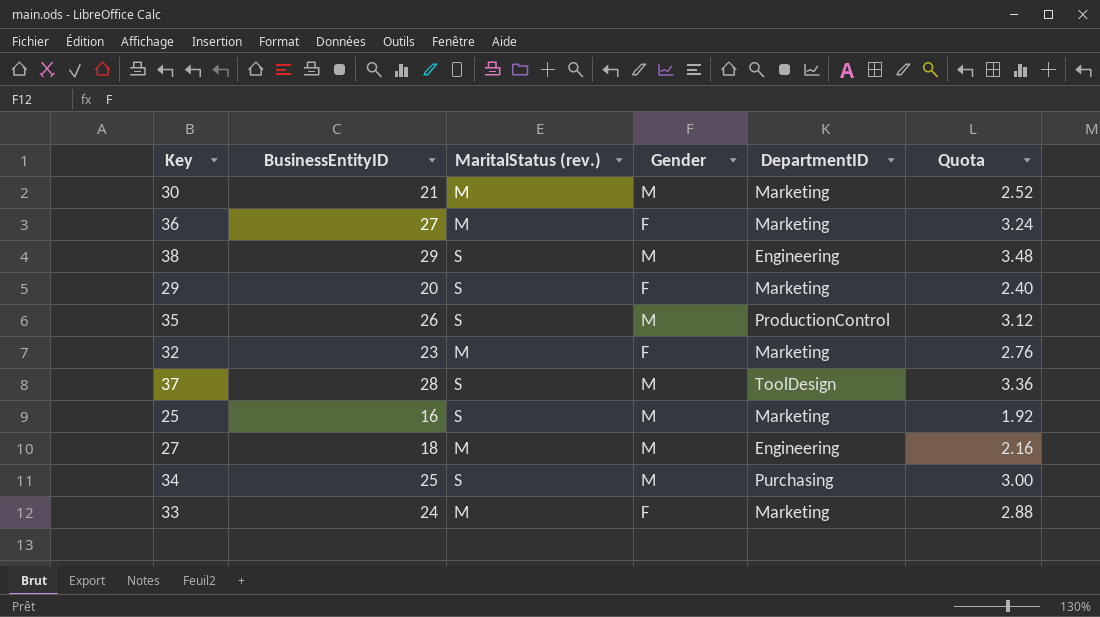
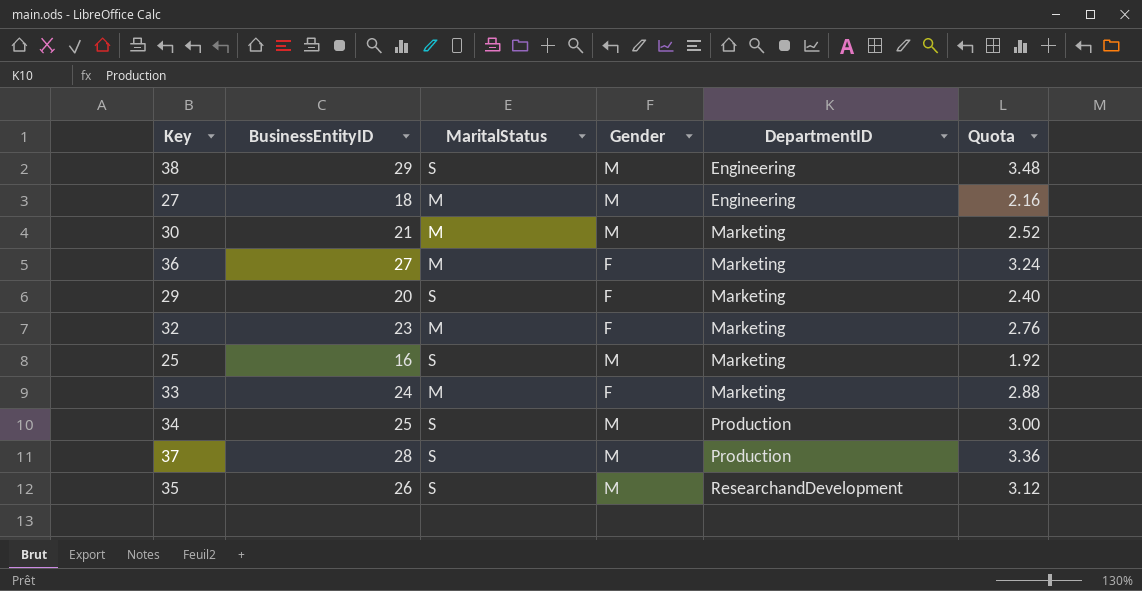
row order: none -> DepartmentID ascending
column name: MaritalStatus (rev.) -> MaritalStatus
34 | DepartmentID: Purchasing -> Production
37 | DepartmentID: ToolDesign -> Production
35 | DepartmentID: ProductionControl -> ResearchandDevelopment

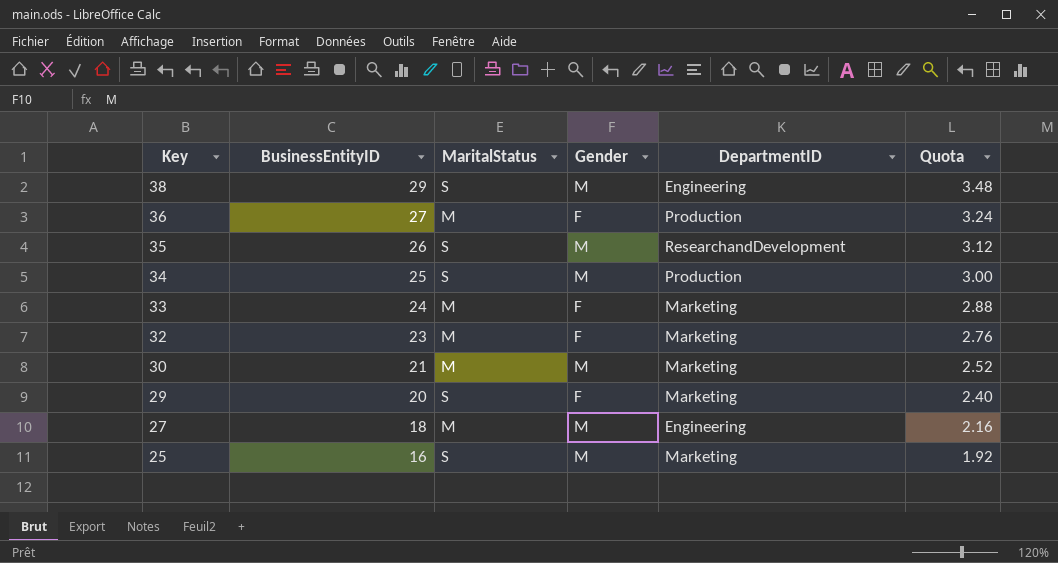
row order: DepartmentID ascending -> Key descending
row 37: 28 | S | M | Production | 3.36 -> none
36 | DepartmentID: Marketing -> Production

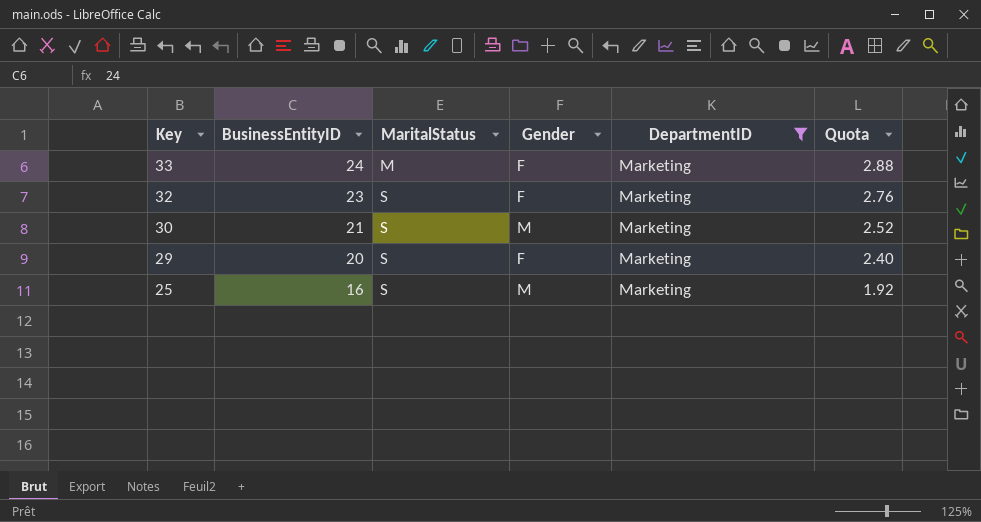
filter: none -> DepartmentID = Marketing
32 | MaritalStatus: M -> S
30 | MaritalStatus: M -> S

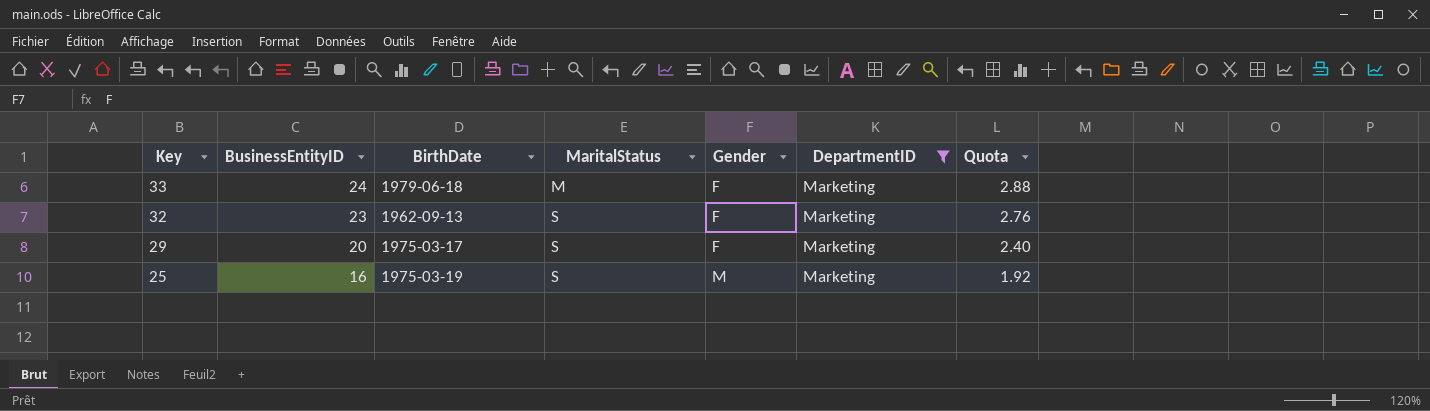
column BirthDate | position: none -> 3
row 30: 21 | S | M | Marketing | 2.52 -> none

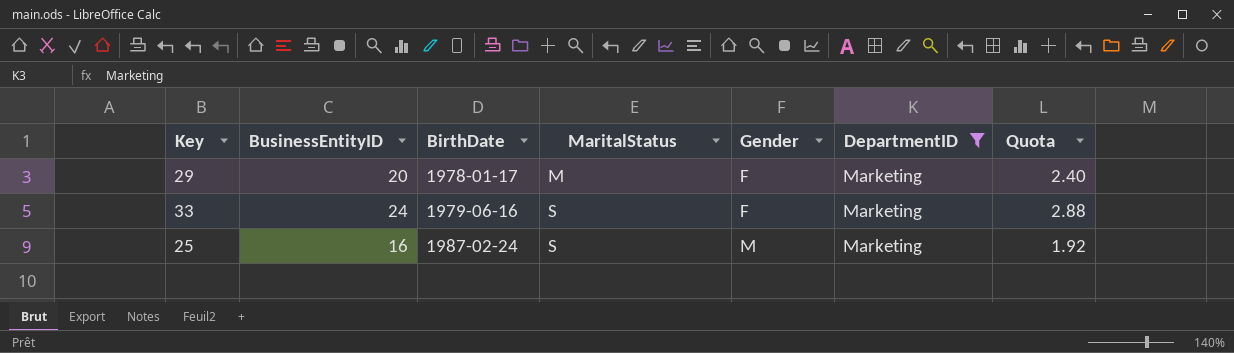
row order: Key descending -> BirthDate ascending
row 32: 23 | 1962-09-13 | S | F | Marketing | 2.76 -> none
29 | BirthDate: 1975-03-17 -> 1978-01-17
29 | MaritalStatus: S -> M
33 | BirthDate: 1979-06-18 -> 1979-06-16
33 | MaritalStatus: M -> S
25 | BirthDate: 1975-03-19 -> 1987-02-24

